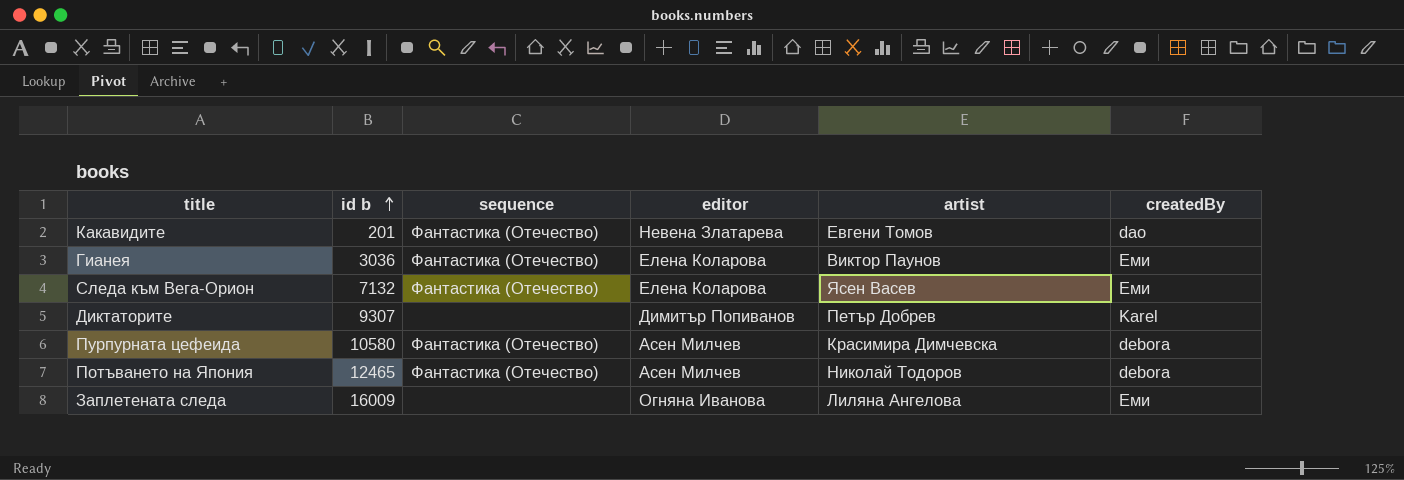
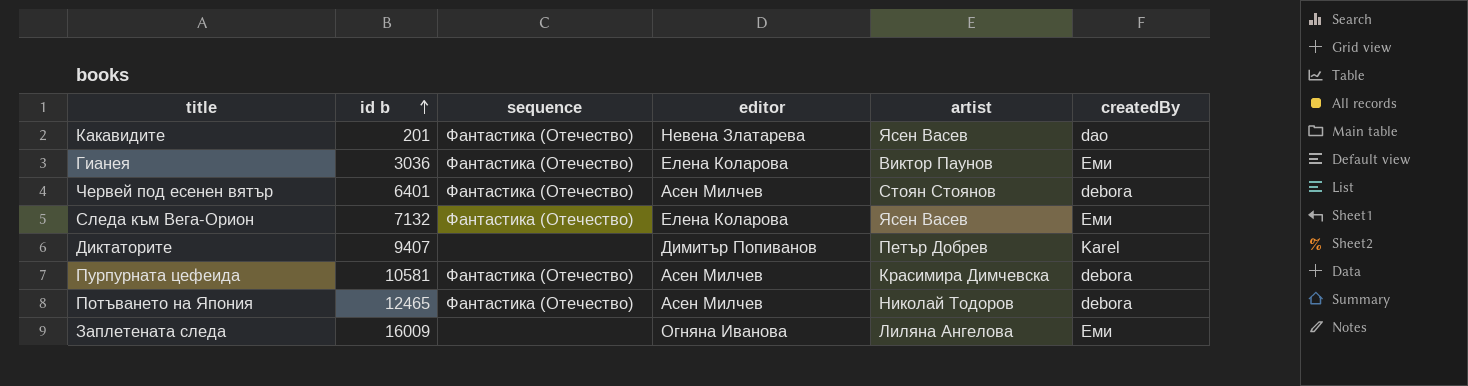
Какавидите | artist: Евгени Томов -> Ясен Васев
row Червей под есенен вятър: none -> 6401 | Фантастика (Отечество) | Асен Милчев | Стоян Стоянов | debora
Диктаторите | id b: 9307 -> 9407
Пурпурната цефеида | id b: 10580 -> 10581

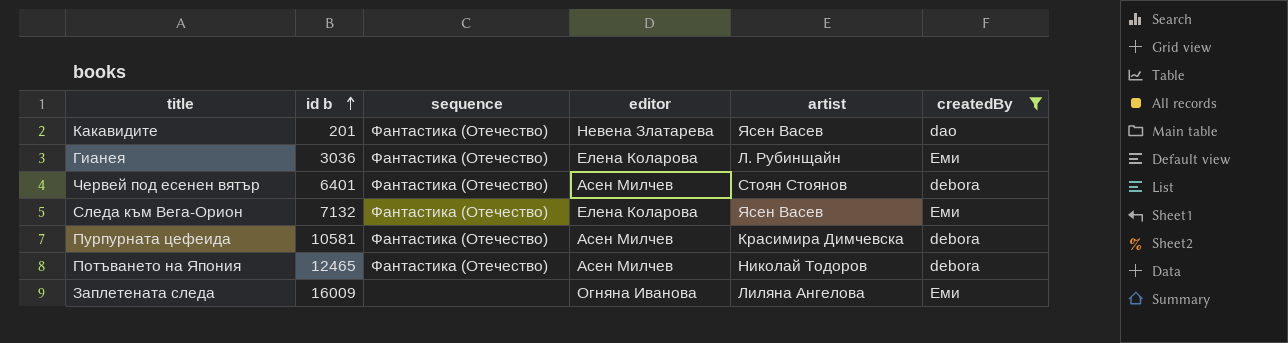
filter: none -> createdBy != Karel
Гианея | artist: Виктор Паунов -> Л. Рубинщайн

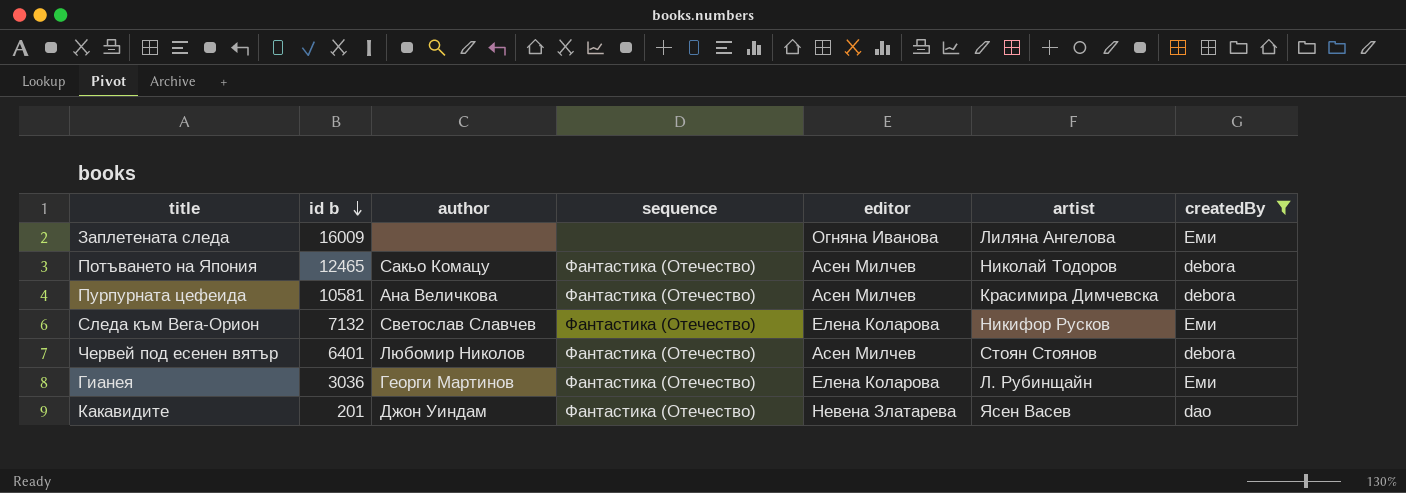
row order: id b ascending -> id b descending
column author | position: none -> 3
Следа към Вега-Орион | artist: Ясен Васев -> Никифор Русков

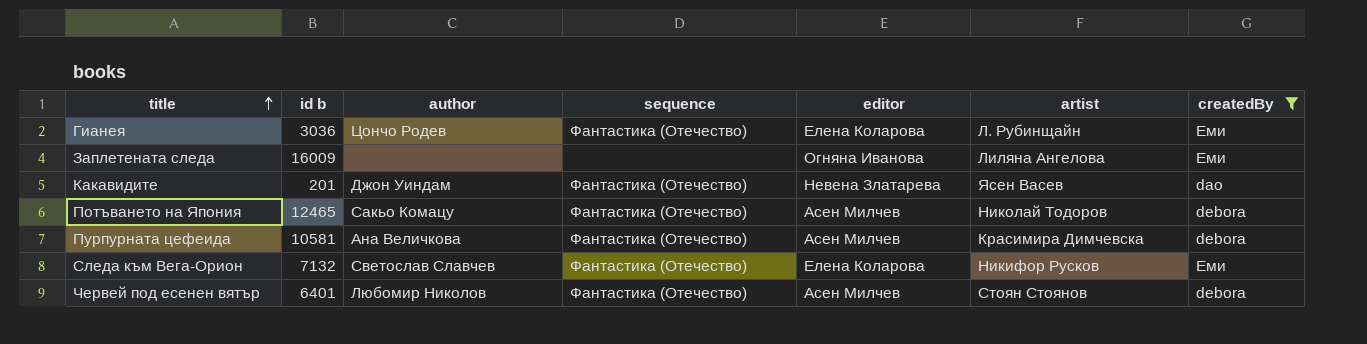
row order: id b descending -> title ascending
Гианея | author: Георги Мартинов -> Цончо Родев

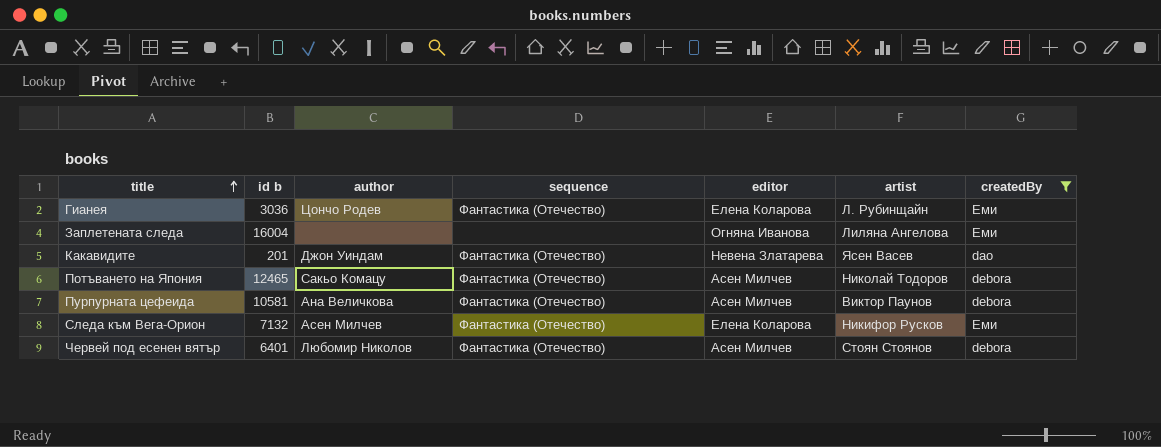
Заплетената следа | id b: 16009 -> 16004
Пурпурната цефеида | artist: Красимира Димчевска -> Виктор Паунов
Следа към Вега-Орион | author: Светослав Славчев -> Асен Милчев

